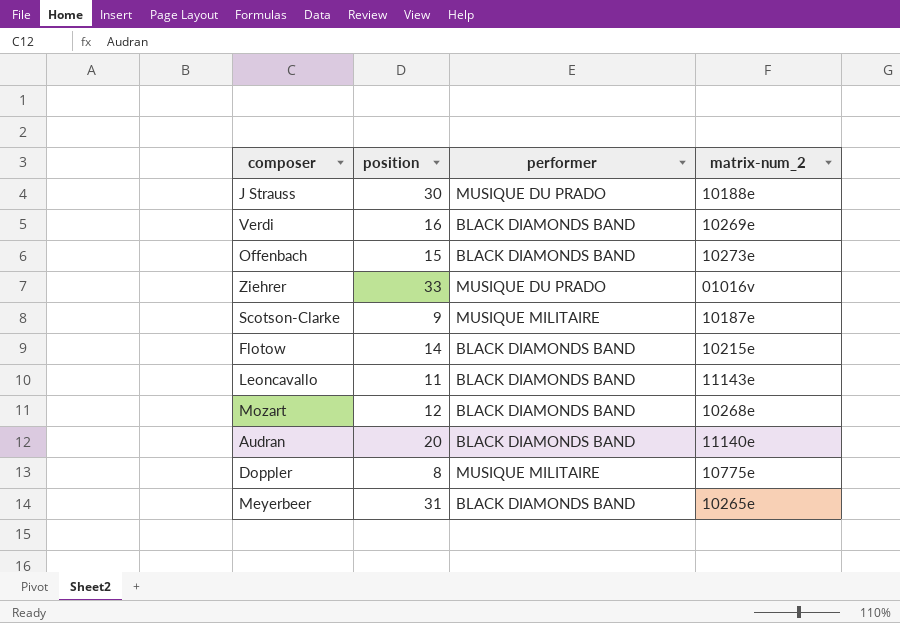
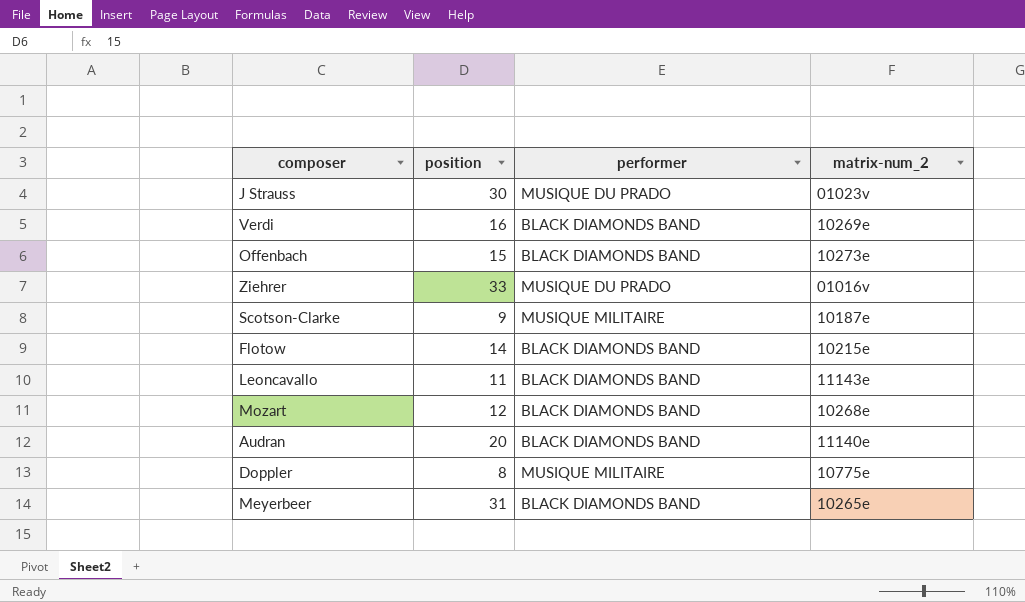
J Strauss | matrix-num_2: 10188e -> 01023v

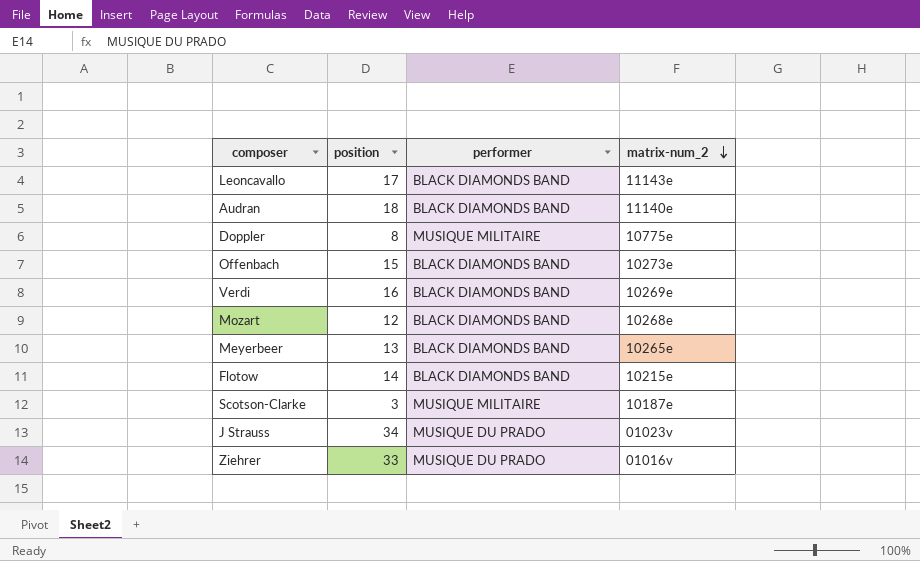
row order: none -> matrix-num_2 descending
Leoncavallo | position: 11 -> 17
Audran | position: 20 -> 18
Meyerbeer | position: 31 -> 13
Scotson-Clarke | position: 9 -> 3
J Strauss | position: 30 -> 34

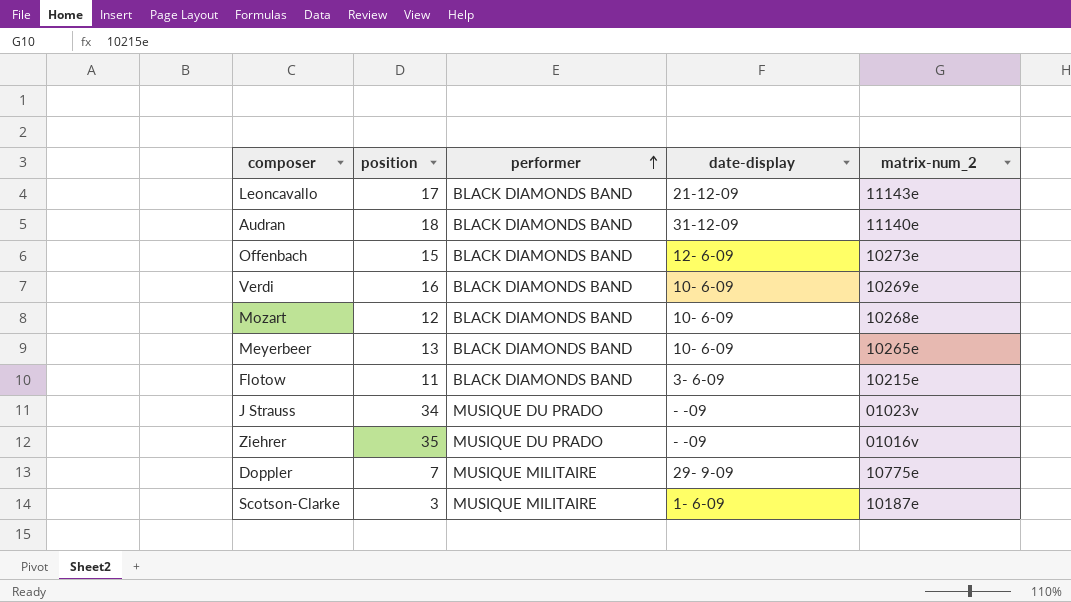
row order: matrix-num_2 descending -> performer ascending
column date-display | position: none -> 4
Flotow | position: 14 -> 11
Ziehrer | position: 33 -> 35
Doppler | position: 8 -> 7

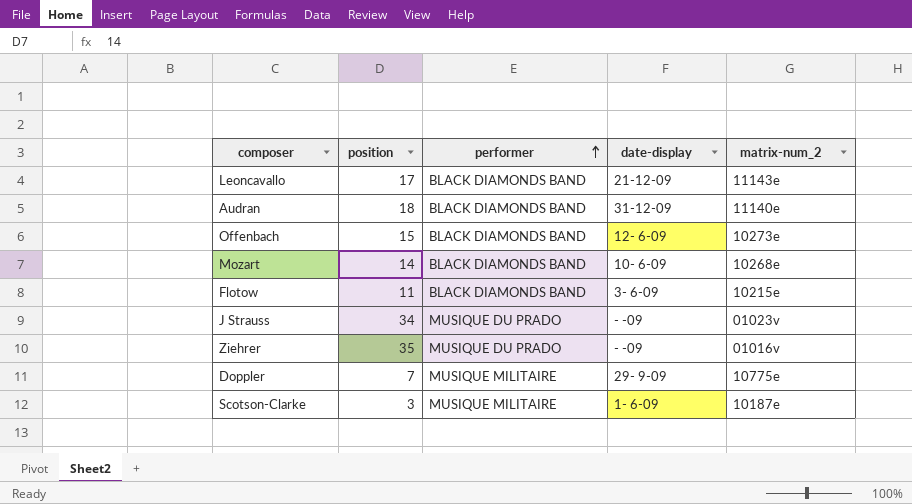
row Verdi: 16 | BLACK DIAMONDS BAND | 10- 6-09 | 10269e -> none
row Meyerbeer: 13 | BLACK DIAMONDS BAND | 10- 6-09 | 10265e -> none
Mozart | position: 12 -> 14

